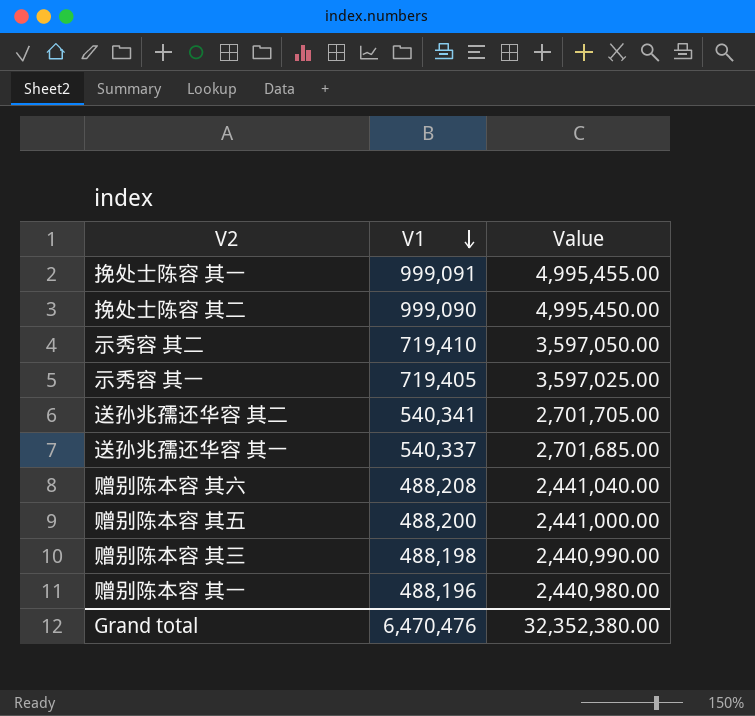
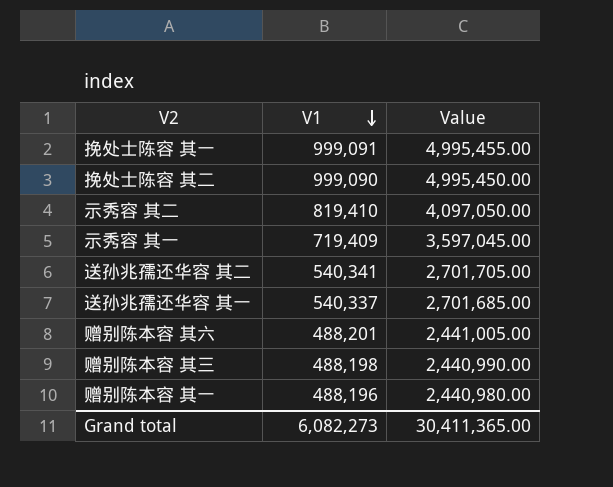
row 赠别陈本容 其五: 488,200 | 2,441,000.00 -> none
示秀容 其二 | V1: 719,410 -> 819,410
示秀容 其二 | Value: 3,597,050.00 -> 4,097,050.00
示秀容 其一 | V1: 719,405 -> 719,409
示秀容 其一 | Value: 3,597,025.00 -> 3,597,045.00
赠别陈本容 其六 | V1: 488,208 -> 488,201
赠别陈本容 其六 | Value: 2,441,040.00 -> 2,441,005.00
Grand total | V1: 6,470,476 -> 6,082,273
Grand total | Value: 32,352,380.00 -> 30,411,365.00

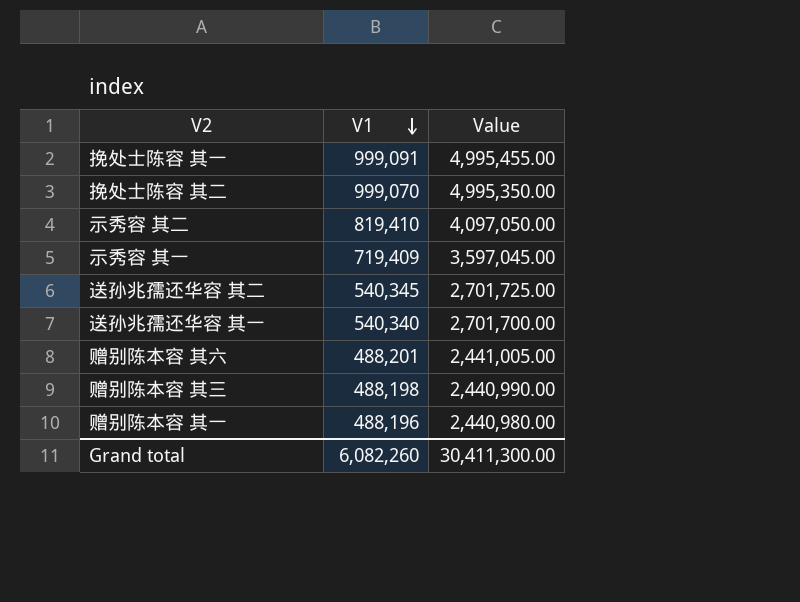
挽处士陈容 其二 | V1: 999,090 -> 999,070
挽处士陈容 其二 | Value: 4,995,450.00 -> 4,995,350.00
送孙兆孺还华容 其二 | V1: 540,341 -> 540,345
送孙兆孺还华容 其二 | Value: 2,701,705.00 -> 2,701,725.00
送孙兆孺还华容 其一 | V1: 540,337 -> 540,340
送孙兆孺还华容 其一 | Value: 2,701,685.00 -> 2,701,700.00
Grand total | V1: 6,082,273 -> 6,082,260
Grand total | Value: 30,411,365.00 -> 30,411,300.00

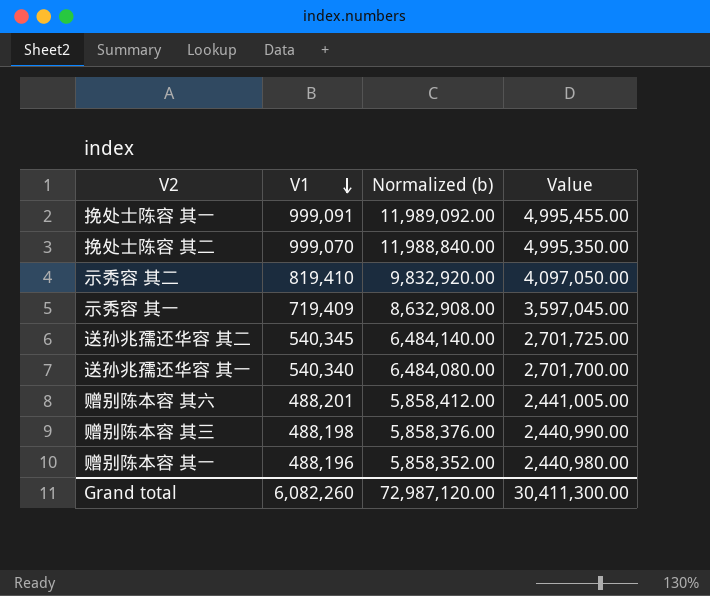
column Normalized (b) | formula: none -> [V1] * 12

